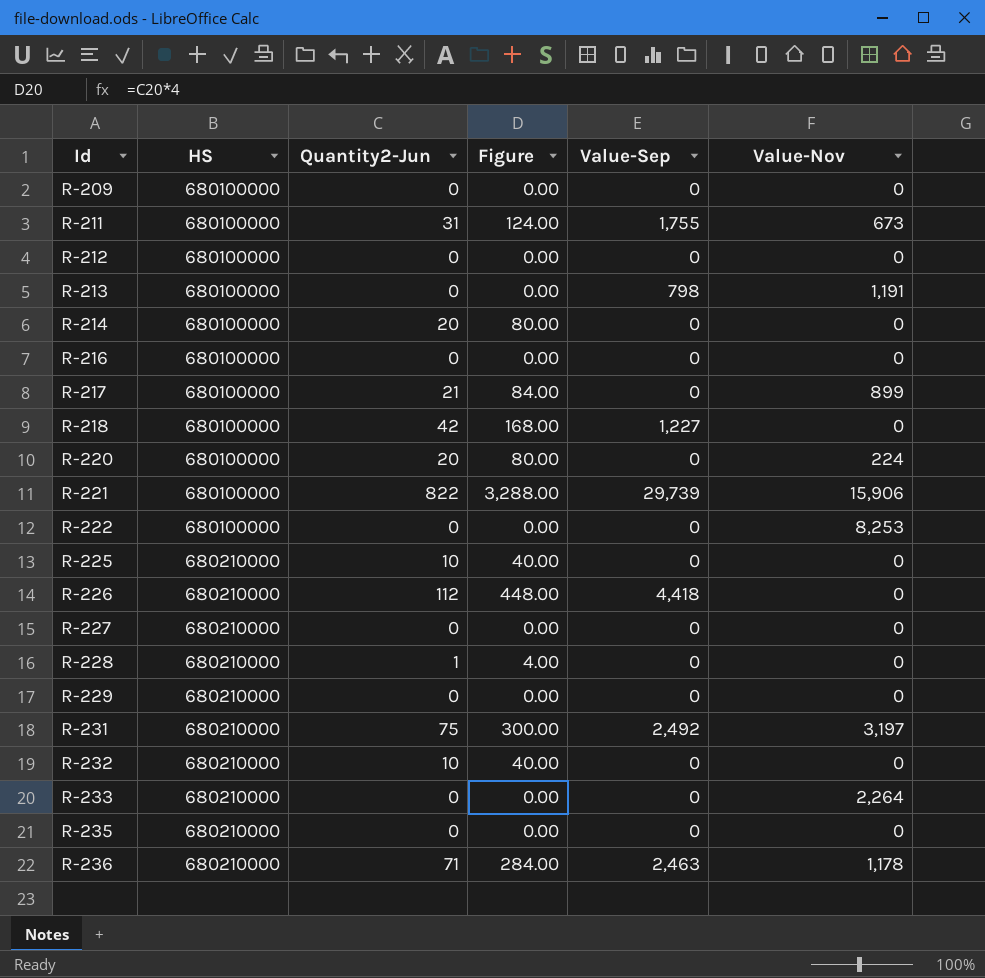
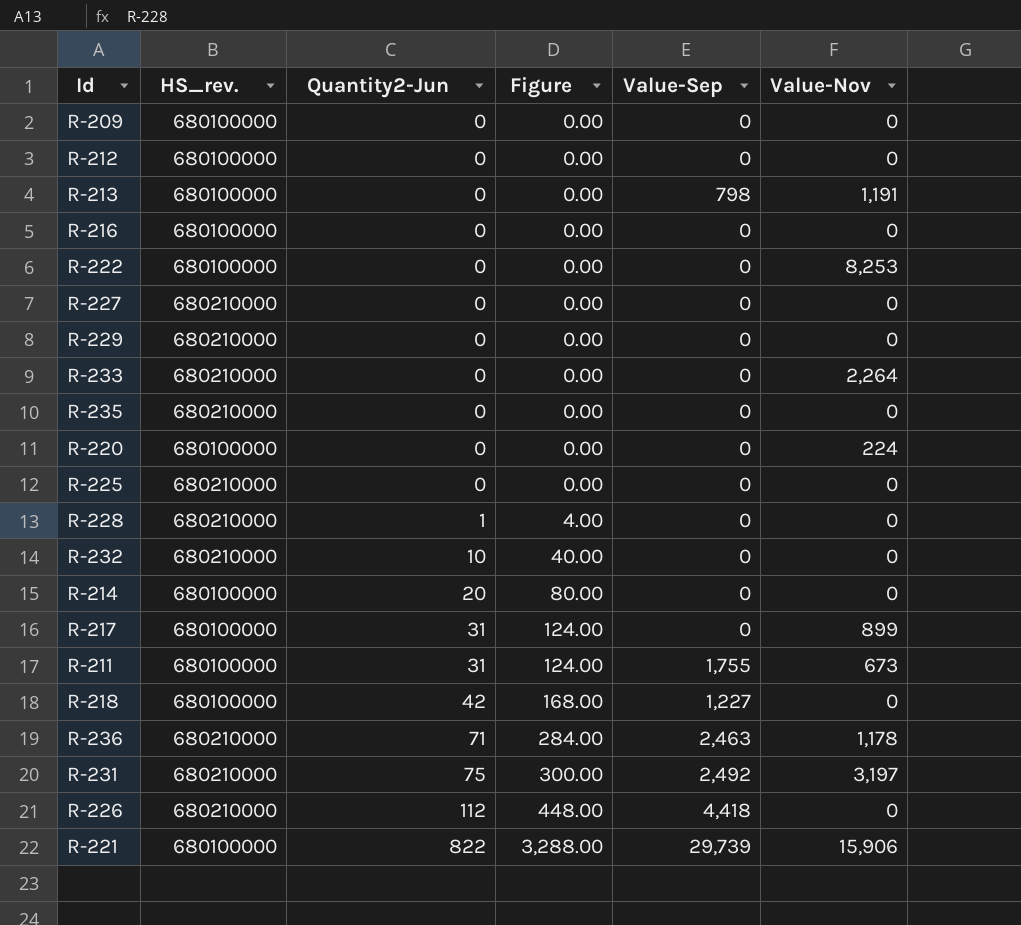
row order: Id ascending -> Quantity2-Jun ascending
column name: HS -> HS_rev.
R-220 | Quantity2-Jun: 20 -> 0
R-220 | Figure: 80.00 -> 0.00
R-225 | Quantity2-Jun: 10 -> 0
R-225 | Figure: 40.00 -> 0.00
R-217 | Quantity2-Jun: 21 -> 31
R-217 | Figure: 84.00 -> 124.00

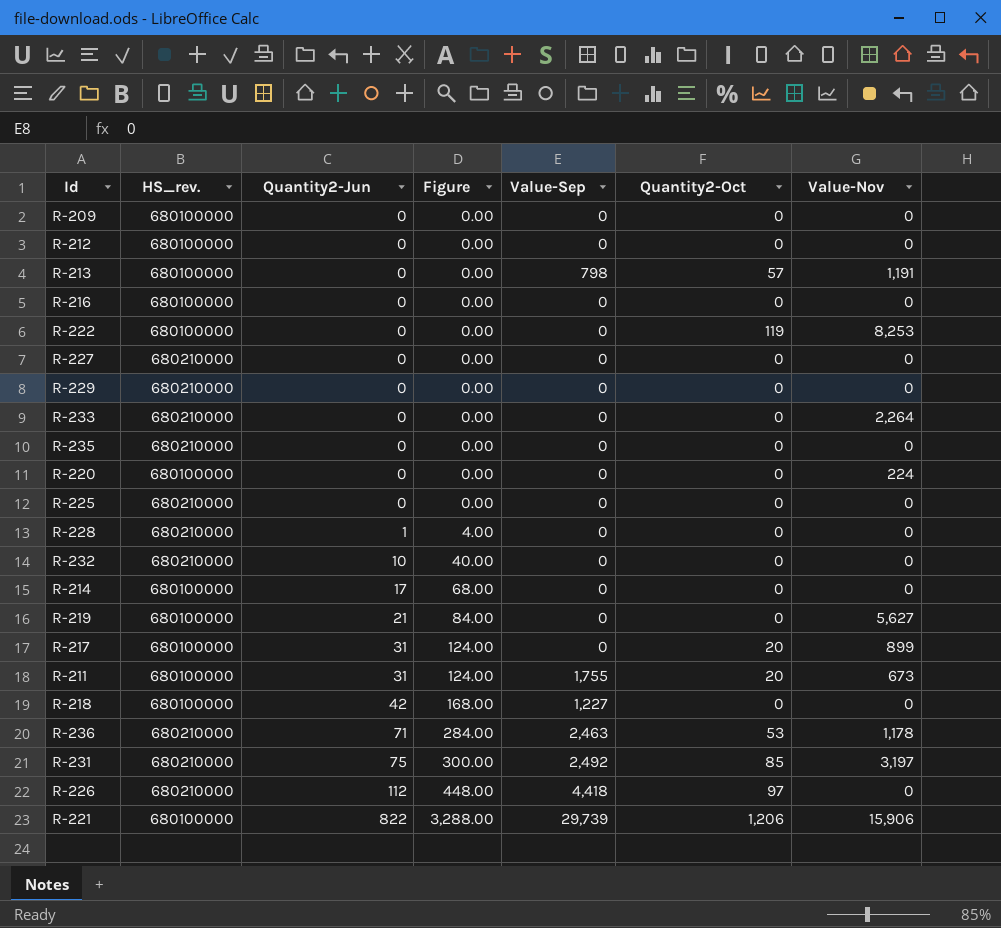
column Quantity2-Oct | position: none -> 6
R-214 | Quantity2-Jun: 20 -> 17
R-214 | Figure: 80.00 -> 68.00
row R-219: none -> 680100000 | 21 | 84.00 | 0 | 0 | 5,627

